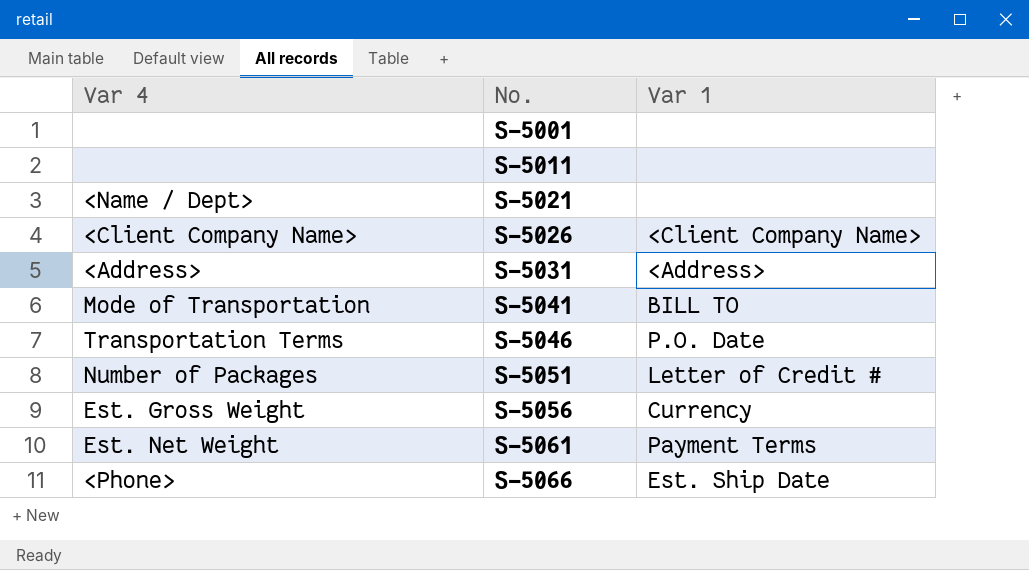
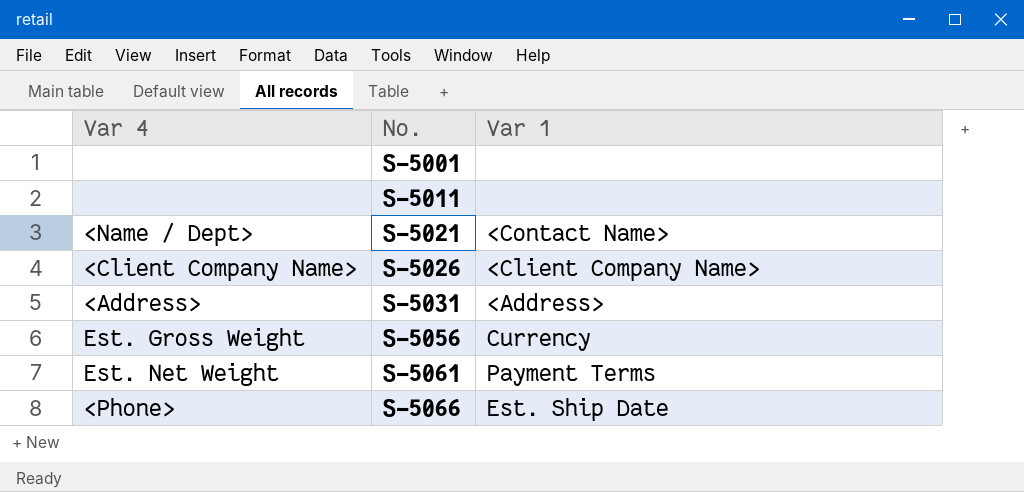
row S-5041: Mode of Transportation | BILL TO -> none
row S-5046: Transportation Terms | P.O. Date -> none
row S-5051: Number of Packages | Letter of Credit # -> none
S-5021 | Var 1: none -> <Contact Name>

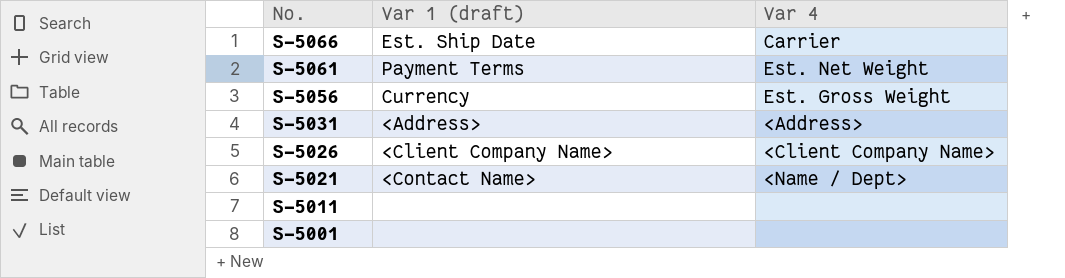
row order: No. ascending -> No. descending
column name: Var 1 -> Var 1 (draft)
column Var 4 | position: 1 -> 3
S-5066 | Var 4: <Phone> -> Carrier

